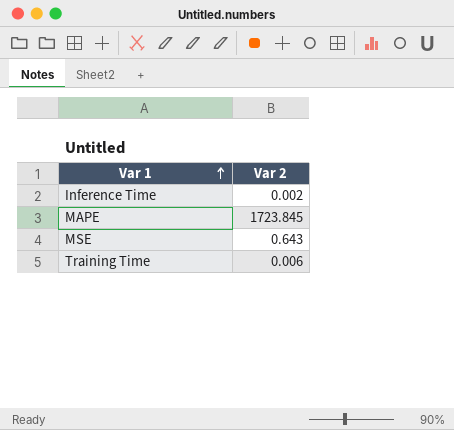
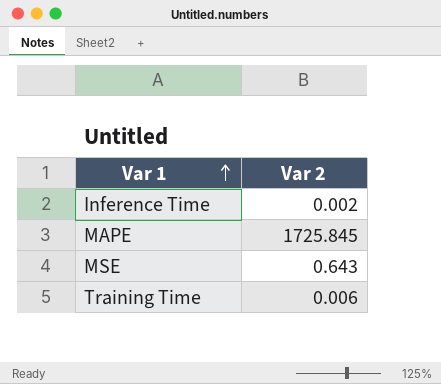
MAPE | Var 2: 1723.845 -> 1725.845

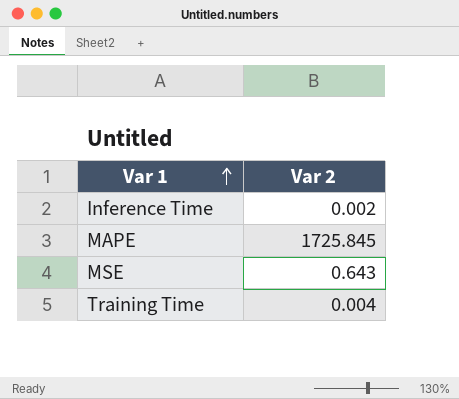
Training Time | Var 2: 0.006 -> 0.004

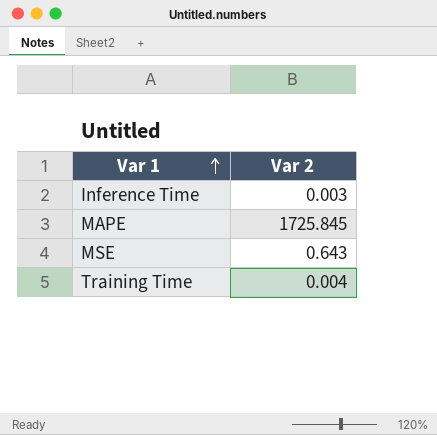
Inference Time | Var 2: 0.002 -> 0.003

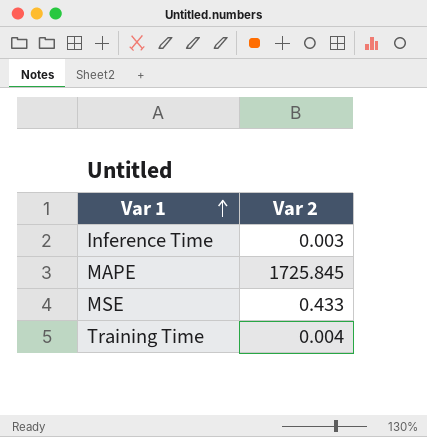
MSE | Var 2: 0.643 -> 0.433

